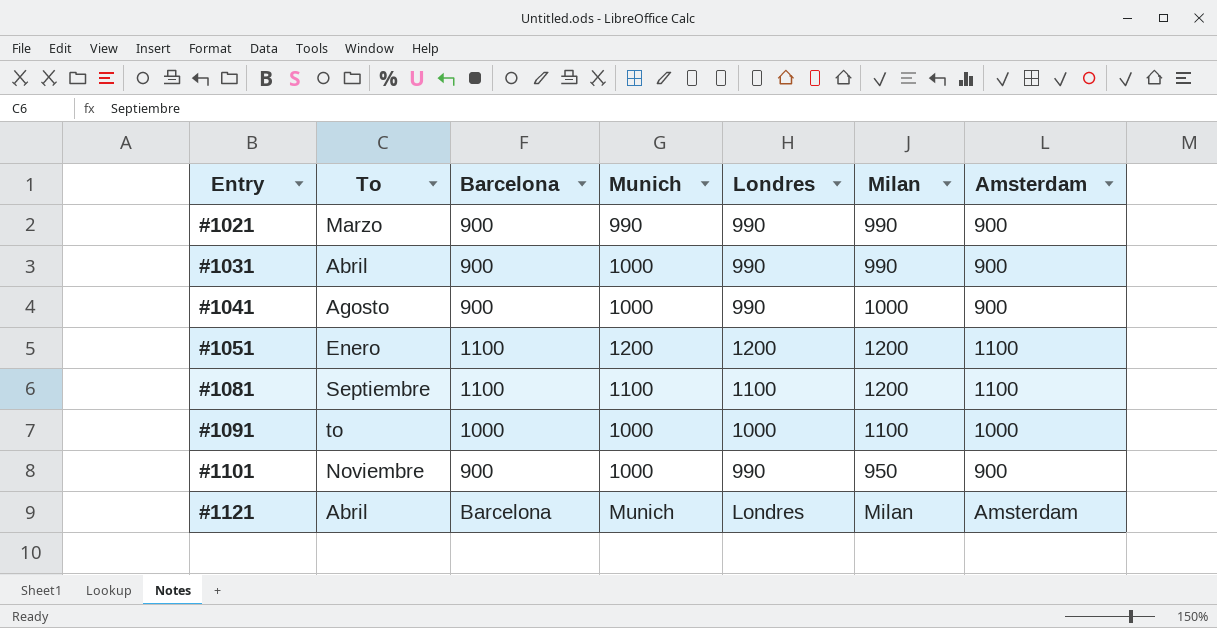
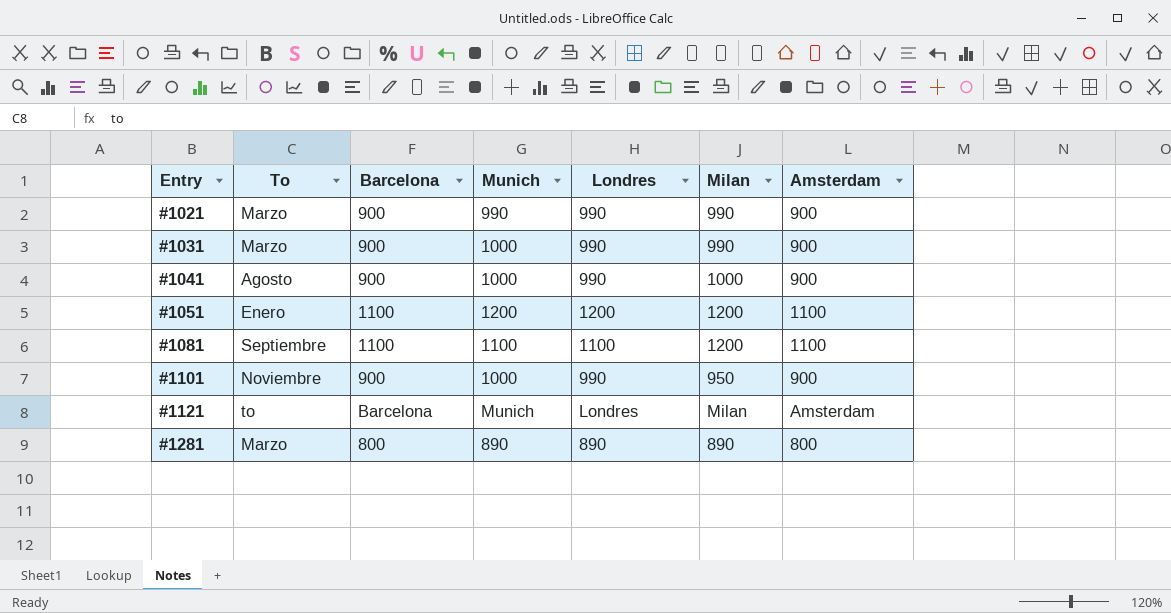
row #1091: to | 1000 | 1000 | 1000 | 1100 | 1000 -> none
#1031 | To: Abril -> Marzo
#1121 | To: Abril -> to
row #1281: none -> Marzo | 800 | 890 | 890 | 890 | 800

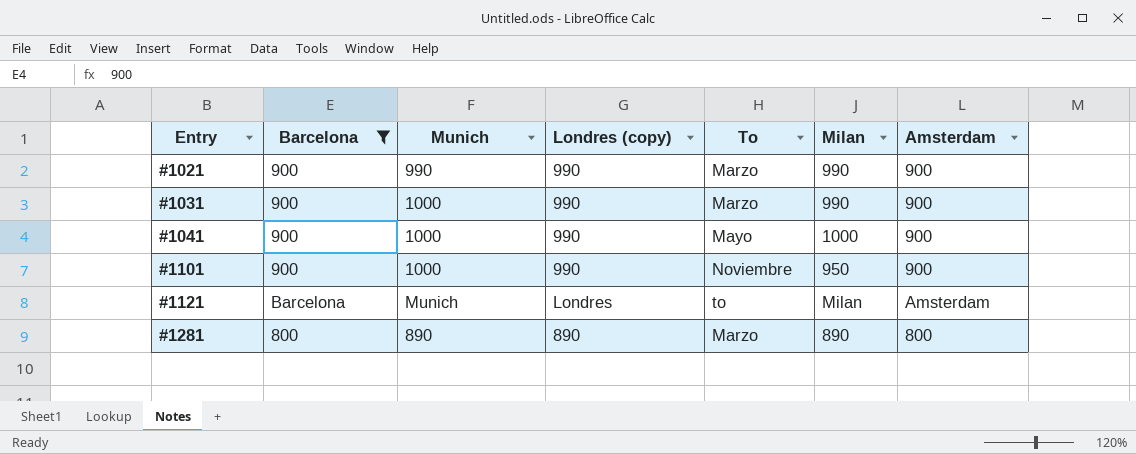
filter: none -> Barcelona != 1100
column name: Londres -> Londres (copy)
column To | position: 2 -> 5
#1041 | To: Agosto -> Mayo

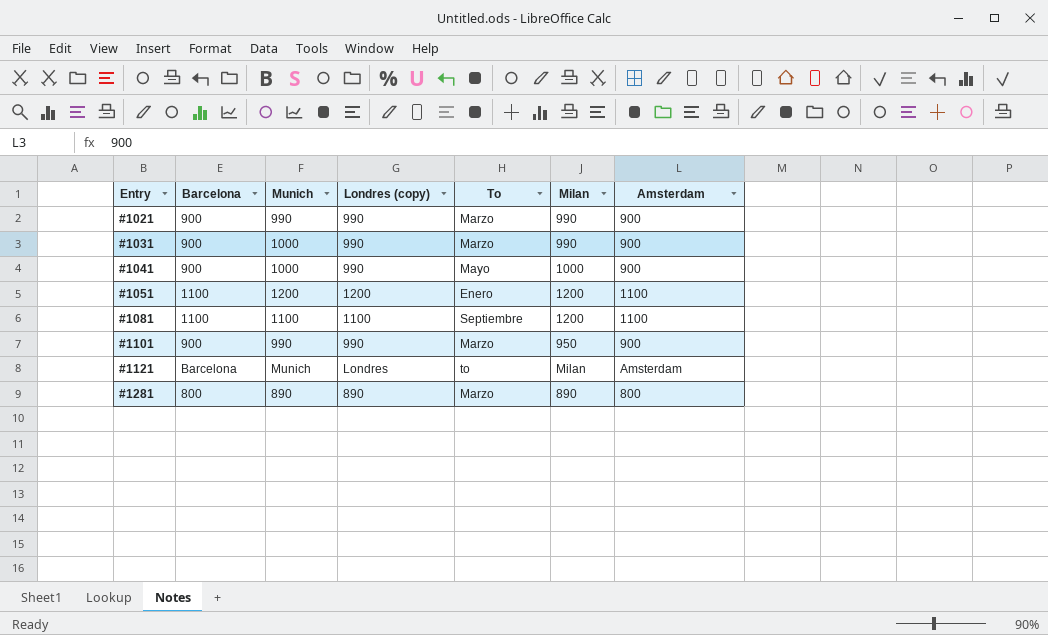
filter: Barcelona != 1100 -> none
#1101 | Munich: 1000 -> 990
#1101 | To: Noviembre -> Marzo

